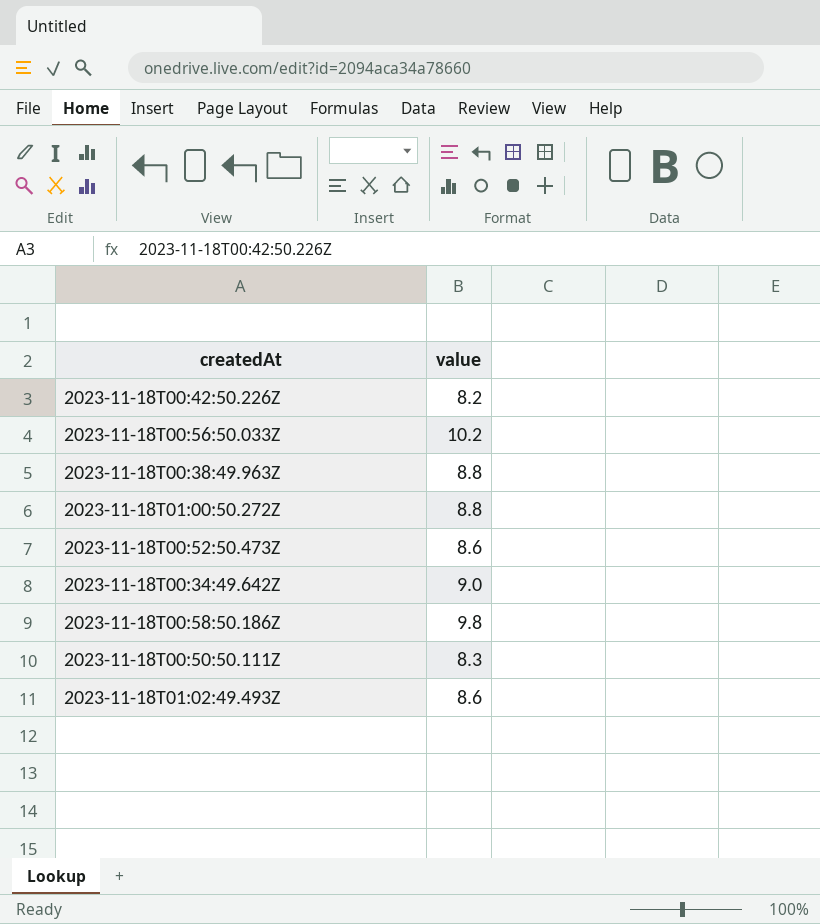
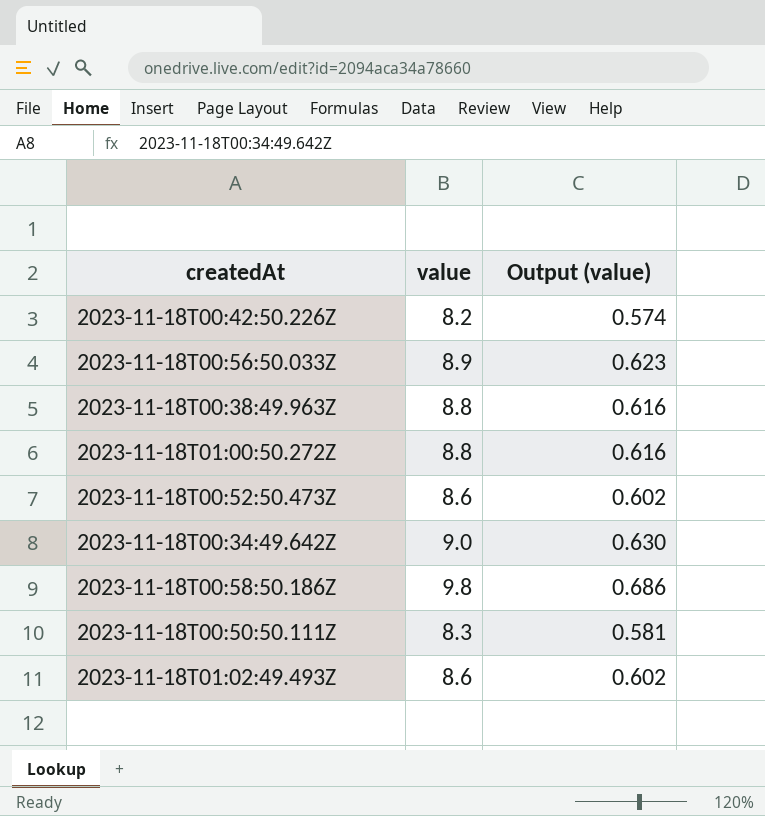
column Output (value) | formula: none -> [value] * 0.07
2023-11-18T00:56:50.033Z | value: 10.2 -> 8.9

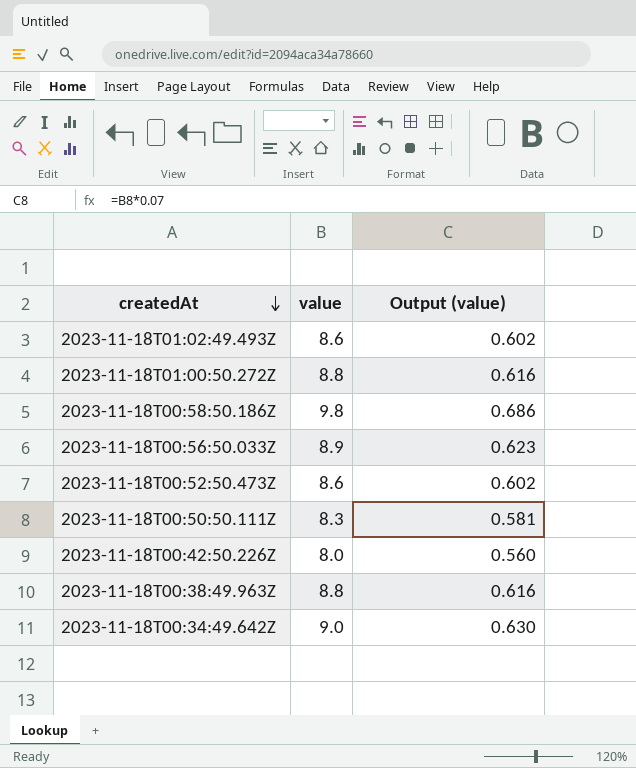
row order: none -> createdAt descending
2023-11-18T00:42:50.226Z | value: 8.2 -> 8.0
2023-11-18T00:42:50.226Z | Output (value): 0.574 -> 0.560

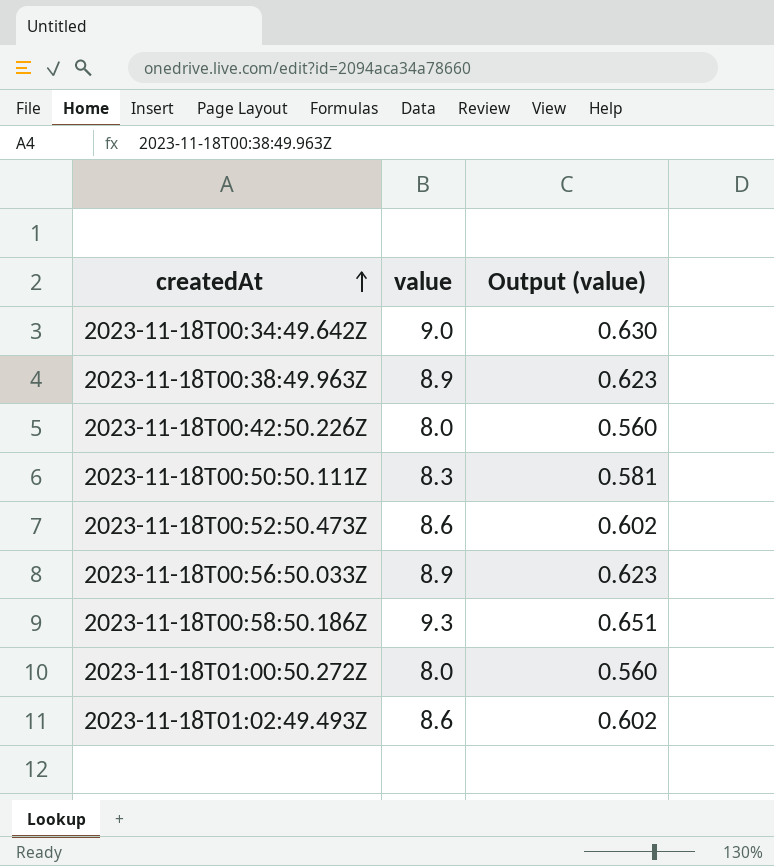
row order: createdAt descending -> createdAt ascending
2023-11-18T00:38:49.963Z | value: 8.8 -> 8.9
2023-11-18T00:38:49.963Z | Output (value): 0.616 -> 0.623
2023-11-18T00:58:50.186Z | value: 9.8 -> 9.3
2023-11-18T00:58:50.186Z | Output (value): 0.686 -> 0.651
2023-11-18T01:00:50.272Z | value: 8.8 -> 8.0
2023-11-18T01:00:50.272Z | Output (value): 0.616 -> 0.560

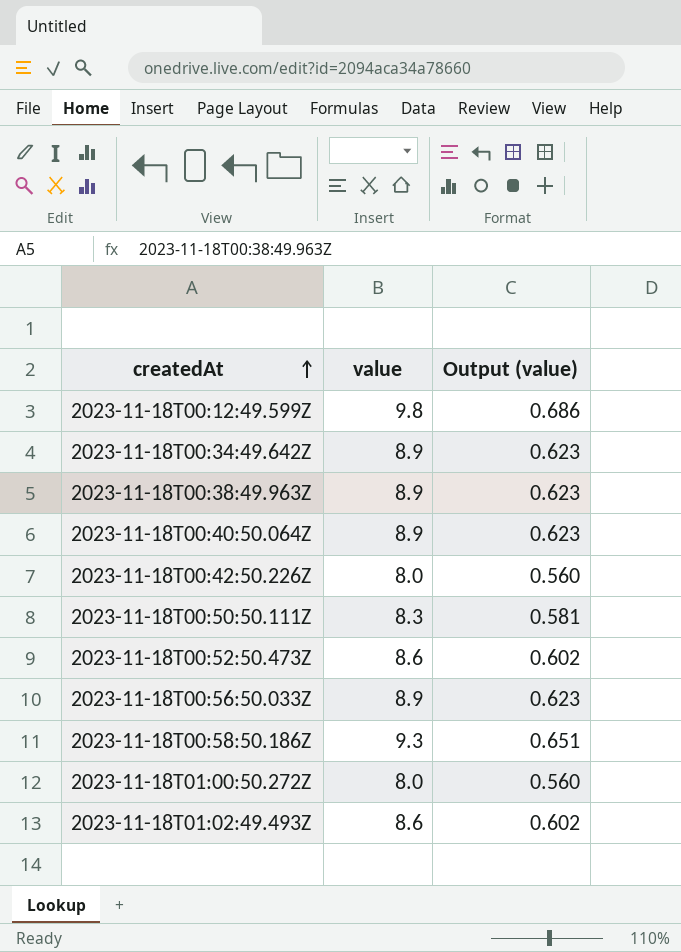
row 2023-11-18T00:12:49.599Z: none -> 9.8 | 0.686
2023-11-18T00:34:49.642Z | value: 9.0 -> 8.9
2023-11-18T00:34:49.642Z | Output (value): 0.630 -> 0.623
row 2023-11-18T00:40:50.064Z: none -> 8.9 | 0.623

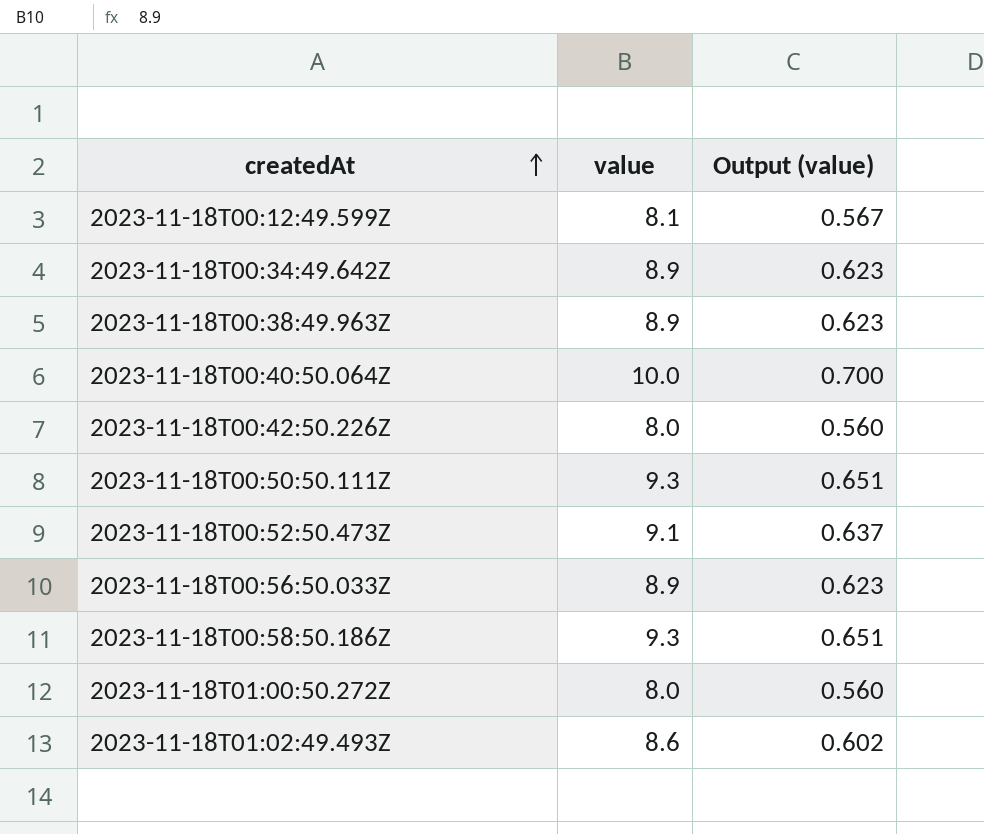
2023-11-18T00:12:49.599Z | value: 9.8 -> 8.1
2023-11-18T00:12:49.599Z | Output (value): 0.686 -> 0.567
2023-11-18T00:40:50.064Z | value: 8.9 -> 10.0
2023-11-18T00:40:50.064Z | Output (value): 0.623 -> 0.700
2023-11-18T00:50:50.111Z | value: 8.3 -> 9.3
2023-11-18T00:50:50.111Z | Output (value): 0.581 -> 0.651
2023-11-18T00:52:50.473Z | value: 8.6 -> 9.1
2023-11-18T00:52:50.473Z | Output (value): 0.602 -> 0.637

